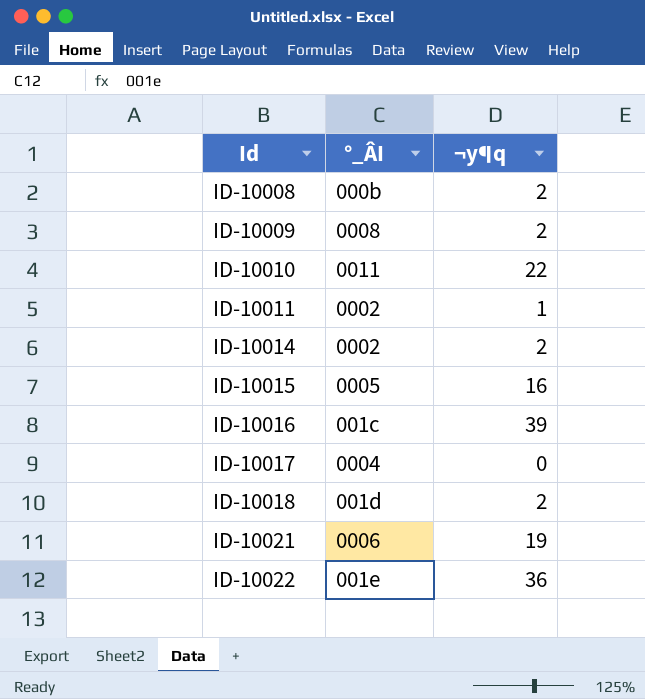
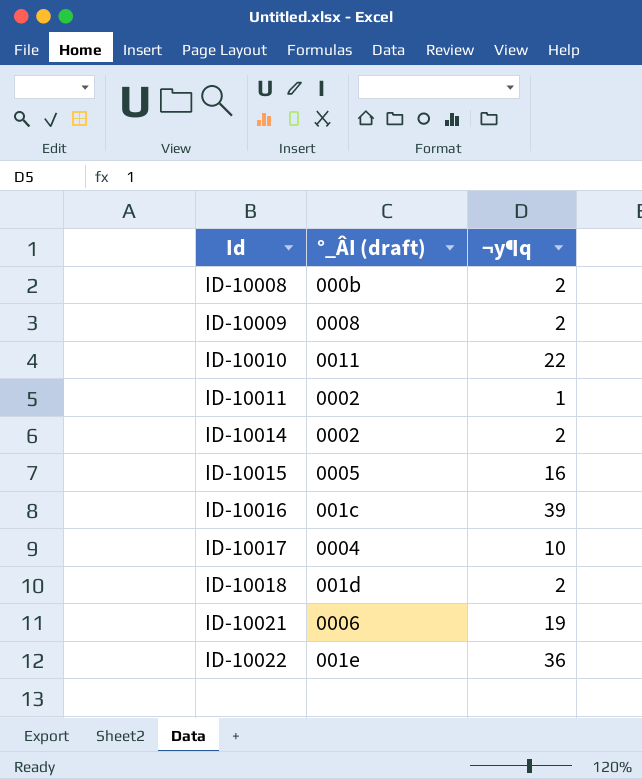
column name: °_ÂI -> °_ÂI (draft)
ID-10017 | ¬y¶q: 0 -> 10

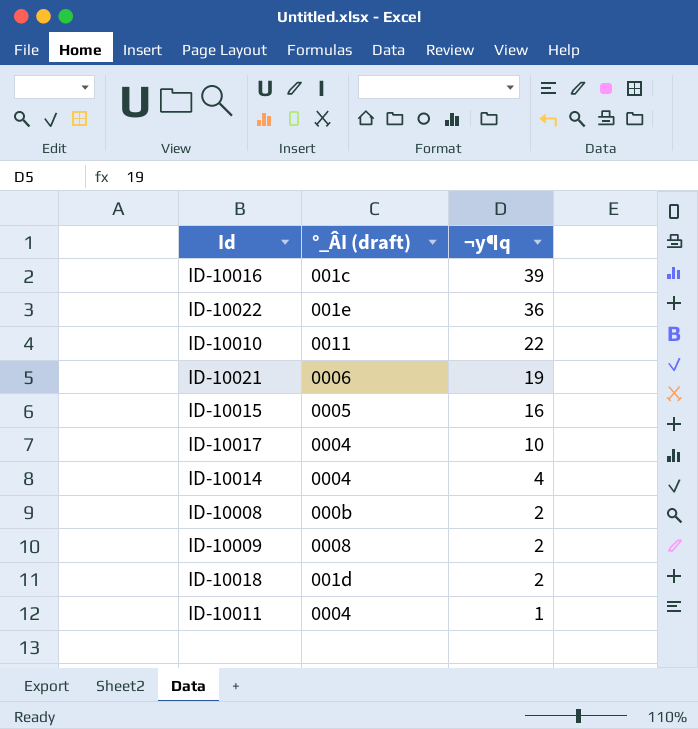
row order: Id ascending -> ¬y¶q descending
ID-10014 | °_ÂI (draft): 0002 -> 0004
ID-10014 | ¬y¶q: 2 -> 4
ID-10011 | °_ÂI (draft): 0002 -> 0004

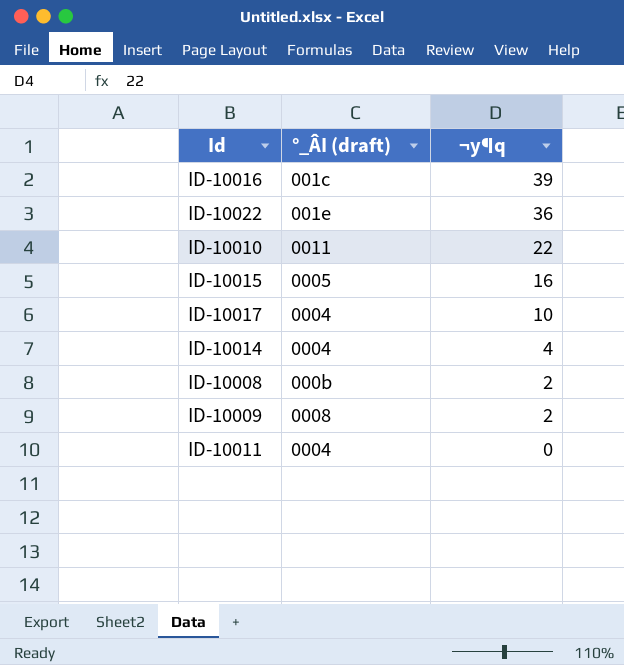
row ID-10021: 0006 | 19 -> none
row ID-10018: 001d | 2 -> none
ID-10011 | ¬y¶q: 1 -> 0

